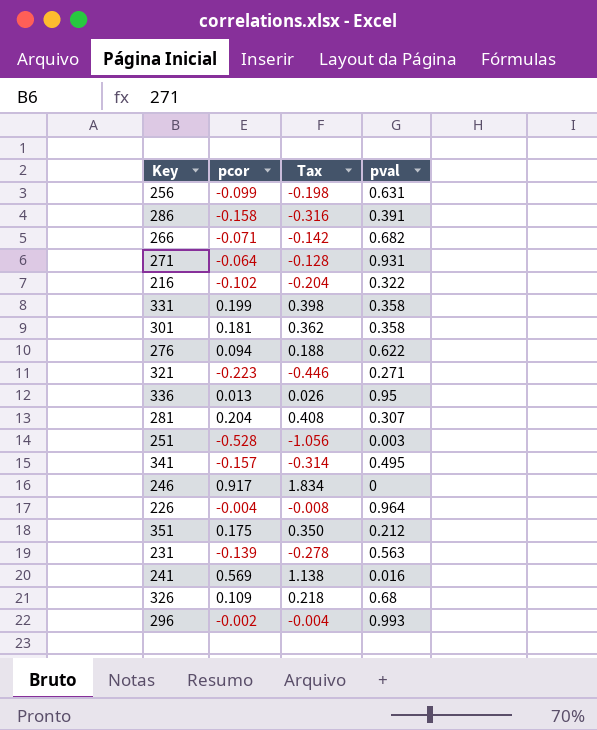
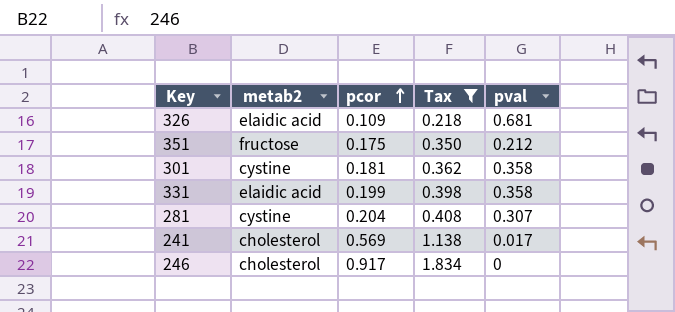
filter: none -> Tax >= 0.218
row order: none -> pcor ascending
column metab2 | position: none -> 2
326 | pval: 0.68 -> 0.681
241 | pval: 0.016 -> 0.017

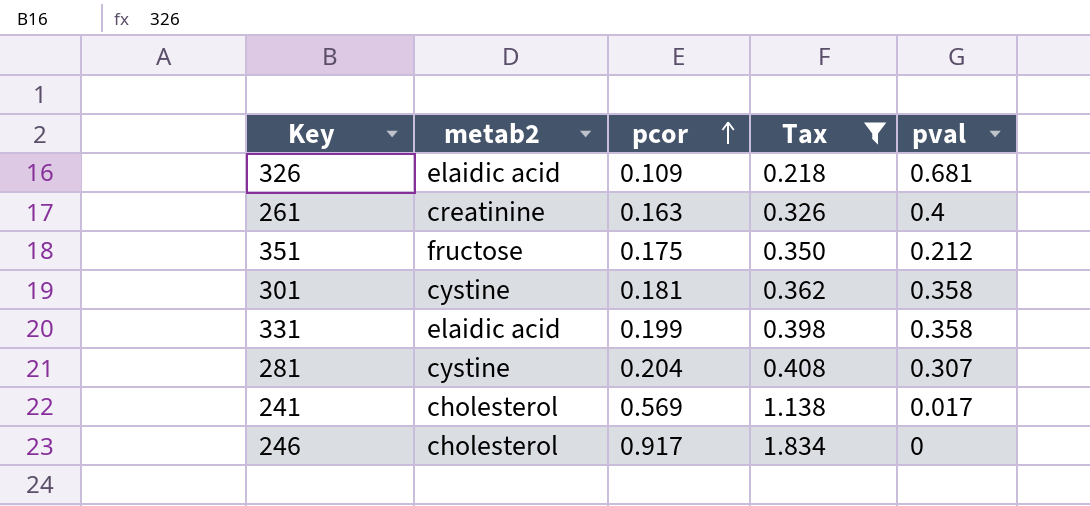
row 261: none -> creatinine | 0.163 | 0.326 | 0.4

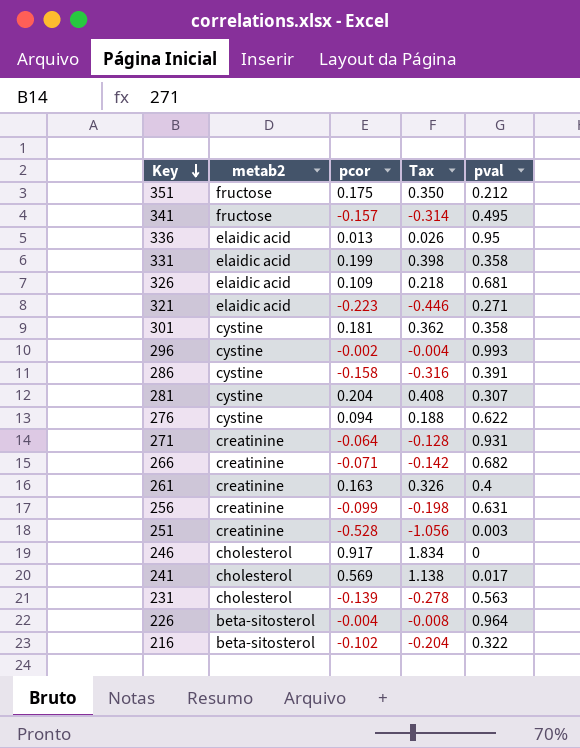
filter: Tax >= 0.218 -> none
row order: pcor ascending -> Key descending

